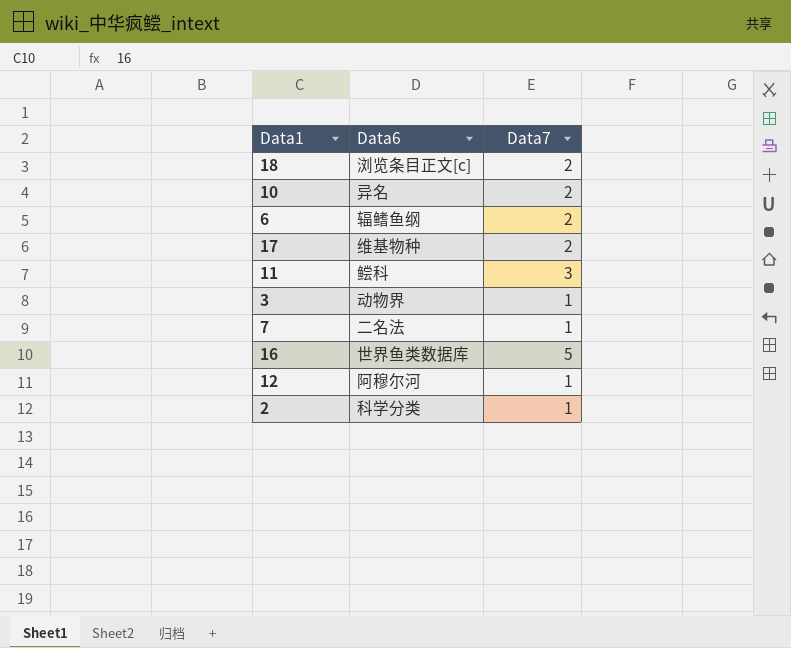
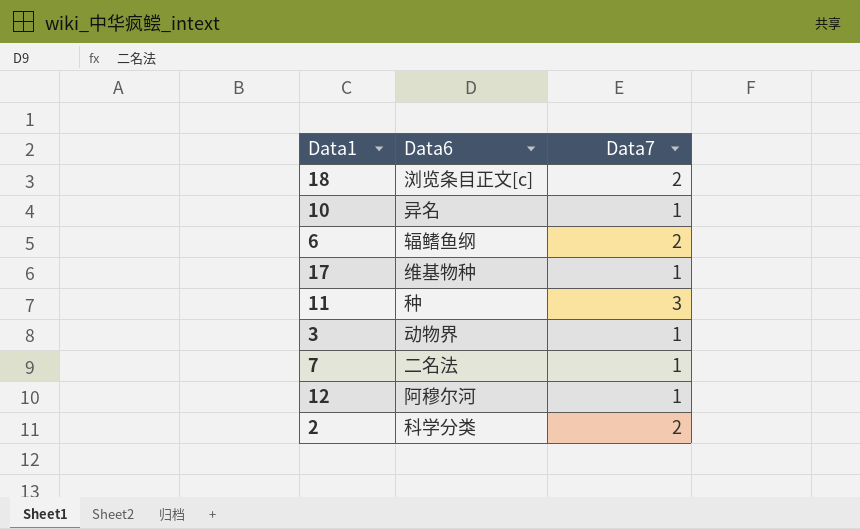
row 16: 世界鱼类数据库 | 5 -> none
10 | Data7: 2 -> 1
17 | Data7: 2 -> 1
11 | Data6: 鲿科 -> 种
2 | Data7: 1 -> 2

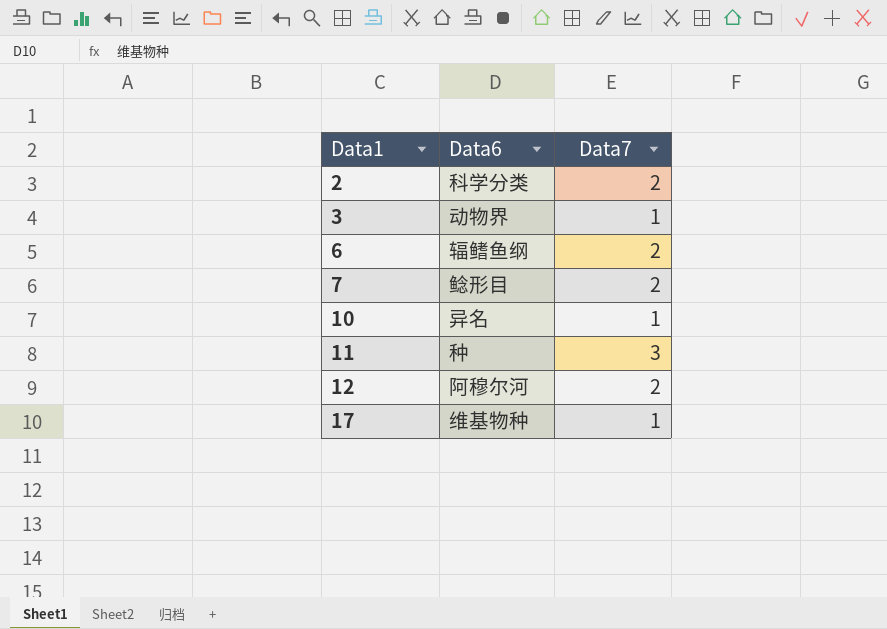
row order: none -> Data1 ascending
row 18: 浏览条目正文[c] | 2 -> none
7 | Data6: 二名法 -> 鲶形目
7 | Data7: 1 -> 2
12 | Data7: 1 -> 2

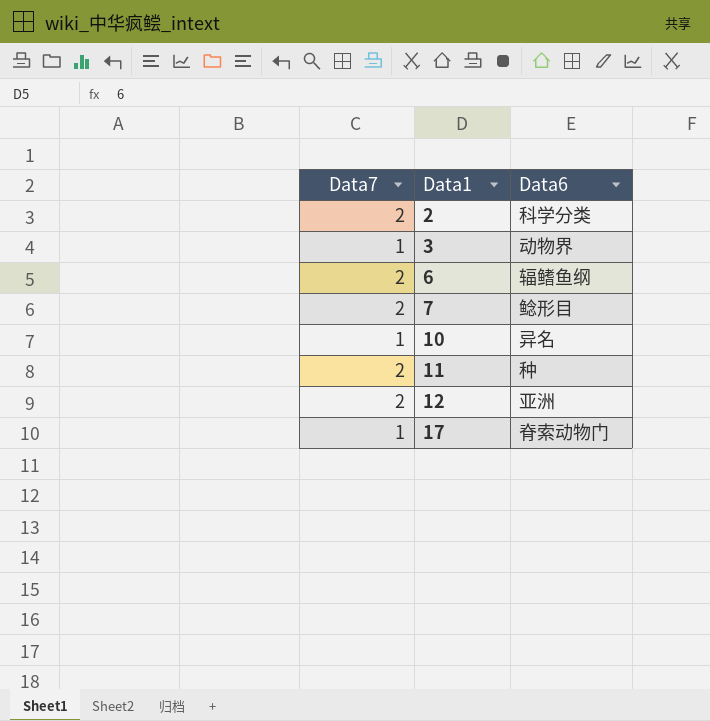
column Data7 | position: 3 -> 1
11 | Data7: 3 -> 2
12 | Data6: 阿穆尔河 -> 亚洲
17 | Data6: 维基物种 -> 脊索动物门

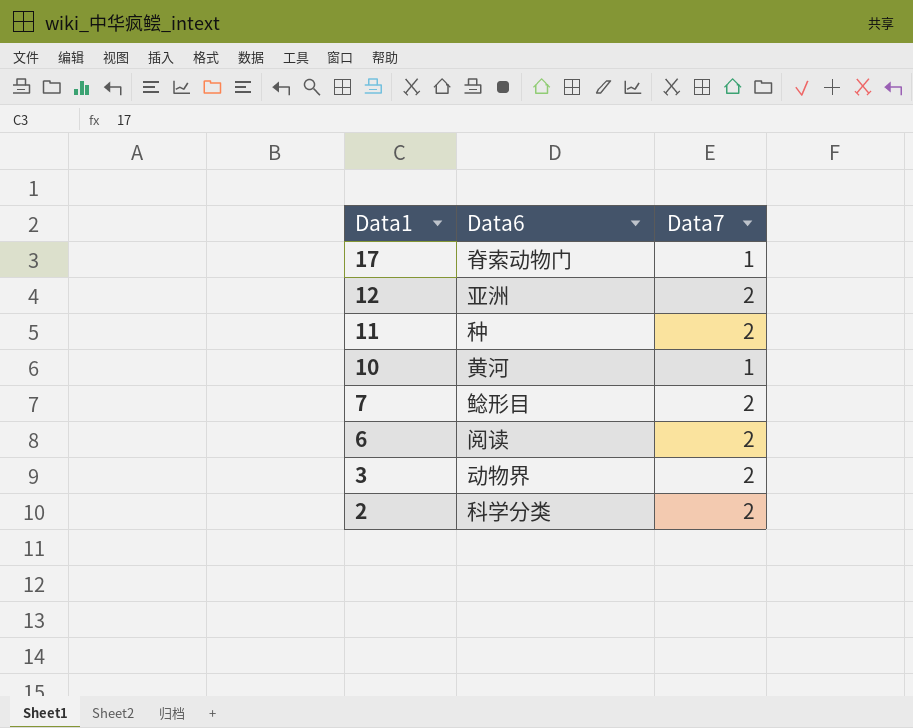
row order: Data1 ascending -> Data1 descending
column Data7 | position: 1 -> 3
10 | Data6: 异名 -> 黄河
6 | Data6: 辐鳍鱼纲 -> 阅读
3 | Data7: 1 -> 2

